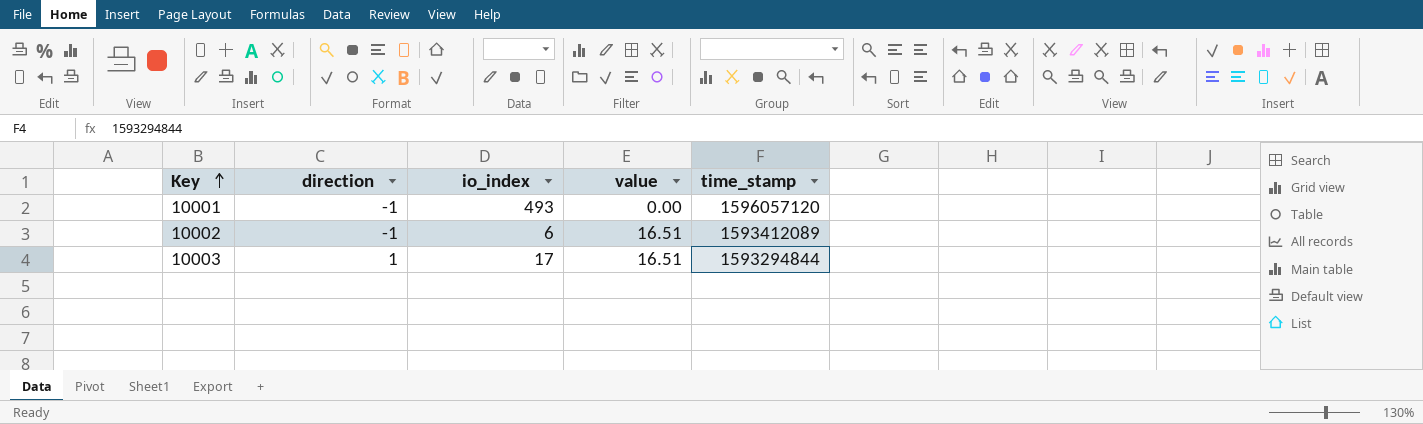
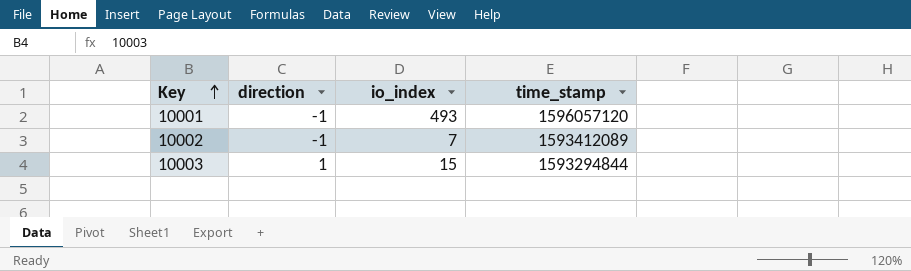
column value | position: 4 -> none
10002 | io_index: 6 -> 7
10003 | io_index: 17 -> 15

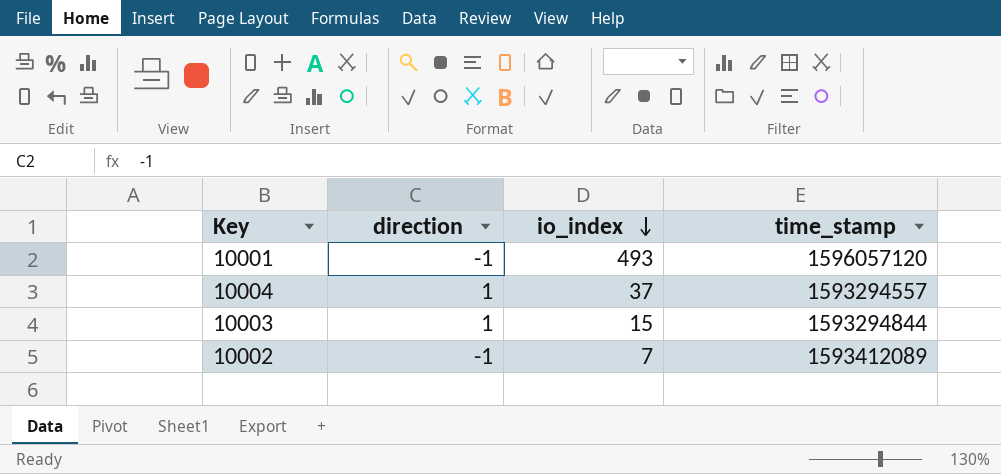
row order: Key ascending -> io_index descending
row 10004: none -> 1 | 37 | 1593294557

